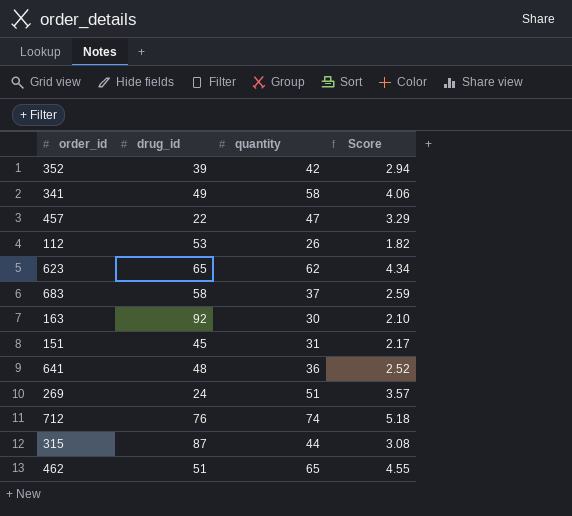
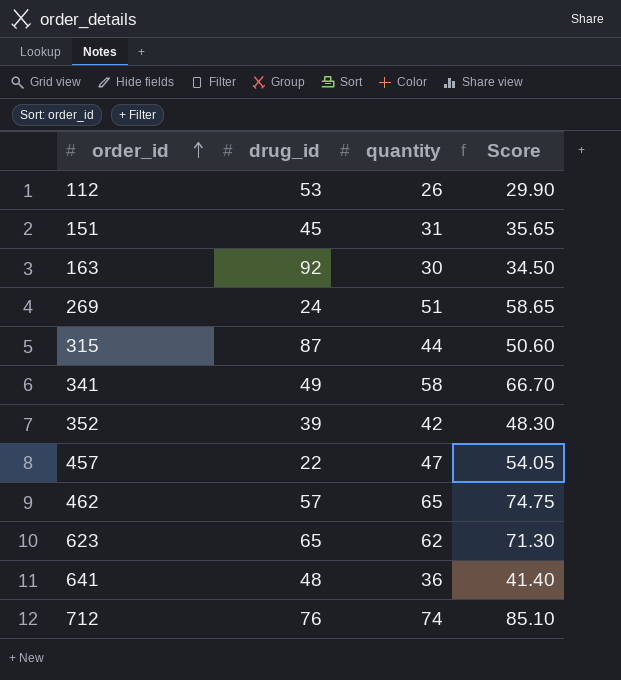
row order: none -> order_id ascending
column Score | formula: [quantity] * 0.07 -> [quantity] * 1.15
row 683: 58 | 37 | 2.59 -> none
462 | drug_id: 51 -> 57

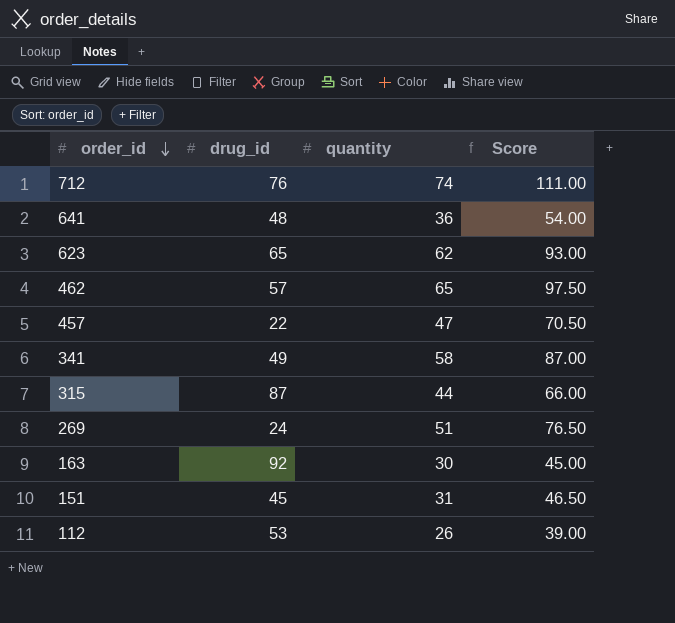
row order: order_id ascending -> order_id descending
column Score | formula: [quantity] * 1.15 -> [quantity] * 1.5
row 352: 39 | 42 | 48.30 -> none

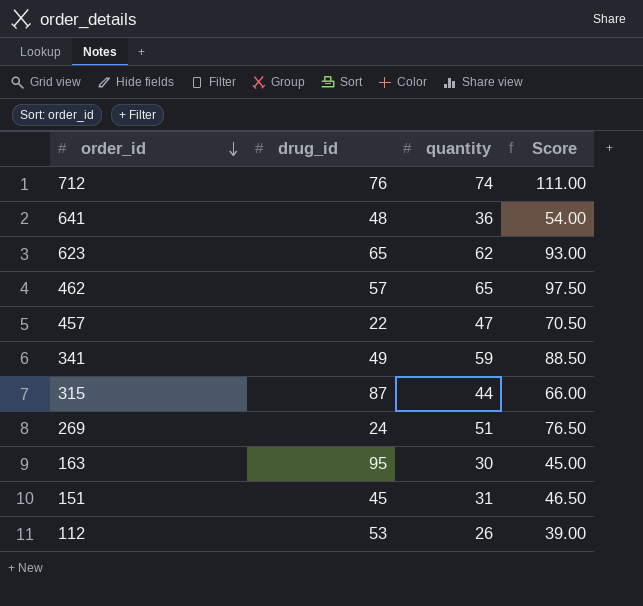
341 | quantity: 58 -> 59
341 | Score: 87.00 -> 88.50
163 | drug_id: 92 -> 95

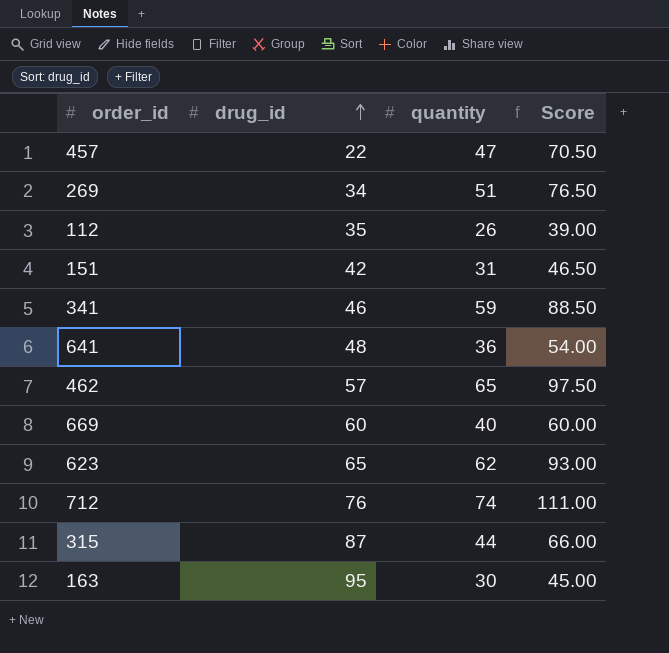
row order: order_id descending -> drug_id ascending
269 | drug_id: 24 -> 34
112 | drug_id: 53 -> 35
151 | drug_id: 45 -> 42
341 | drug_id: 49 -> 46
row 669: none -> 60 | 40 | 60.00

